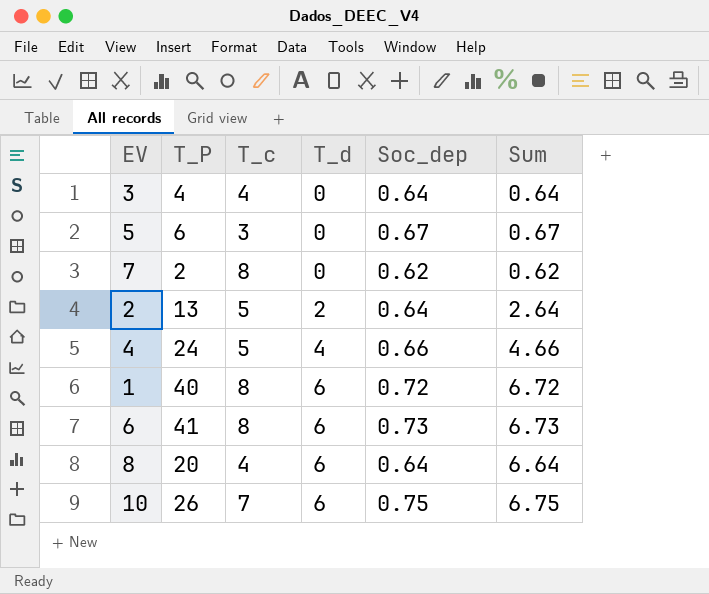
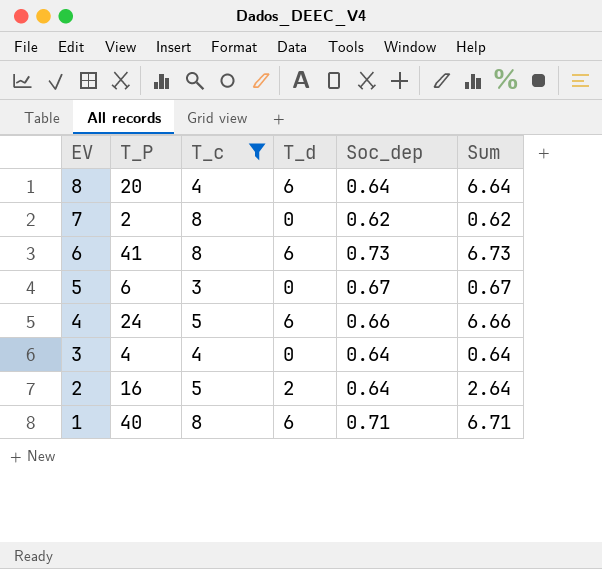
filter: none -> T_c != 7
row order: T_d ascending -> EV descending
4 | T_d: 4 -> 6
4 | Sum: 4.66 -> 6.66
2 | T_P: 13 -> 16
1 | Soc_dep: 0.72 -> 0.71
1 | Sum: 6.72 -> 6.71

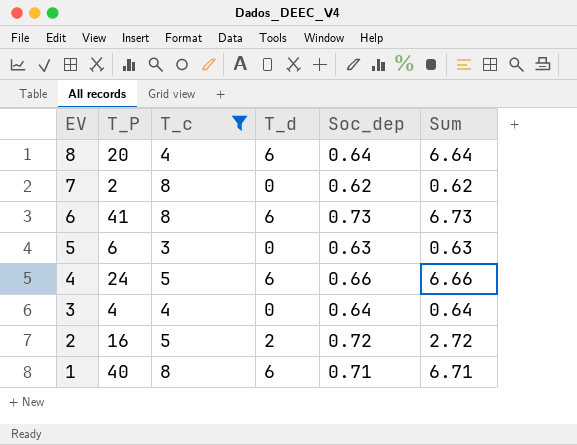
5 | Soc_dep: 0.67 -> 0.63
5 | Sum: 0.67 -> 0.63
2 | Soc_dep: 0.64 -> 0.72
2 | Sum: 2.64 -> 2.72

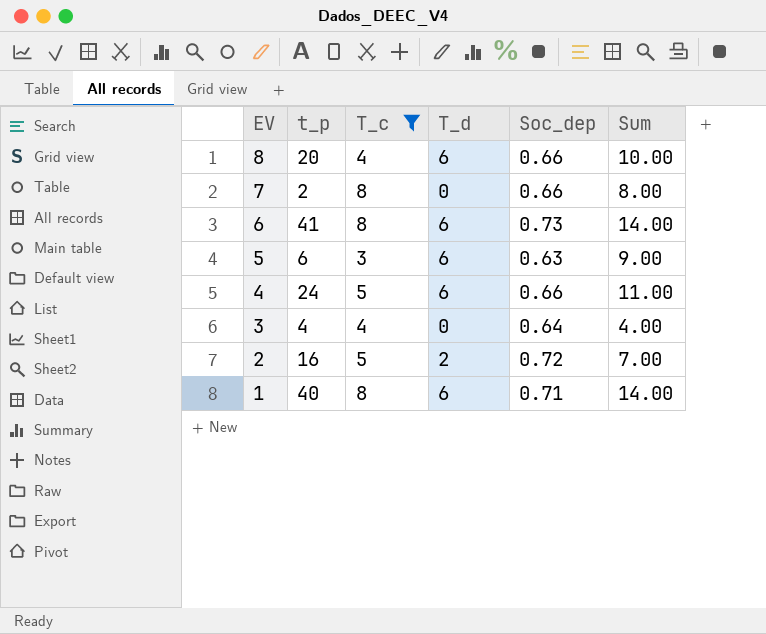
column name: T_P -> t_p
column Sum | formula: [T_d] + [Soc_dep] -> [T_c] + [T_d]
8 | Soc_dep: 0.64 -> 0.66
7 | Soc_dep: 0.62 -> 0.66
5 | T_d: 0 -> 6

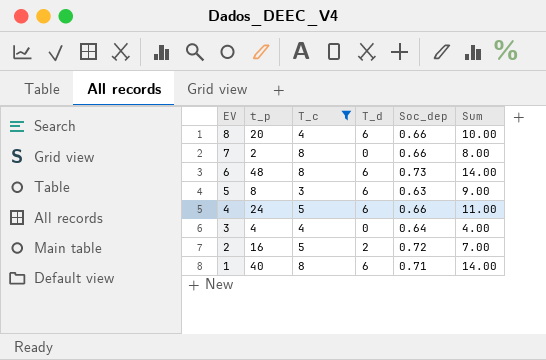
6 | t_p: 41 -> 48
5 | t_p: 6 -> 8

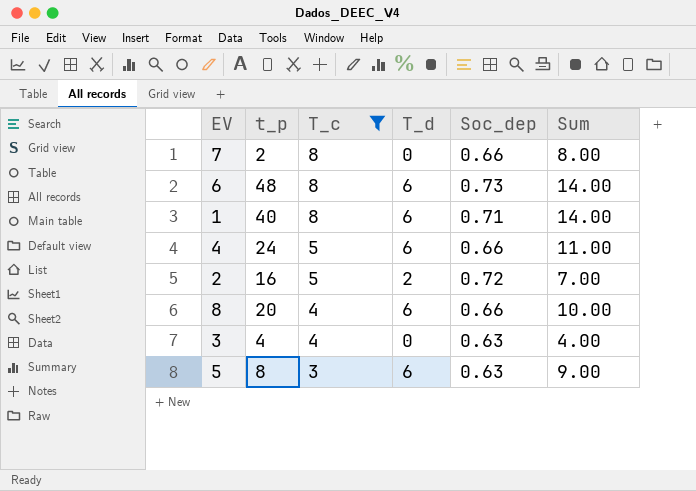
row order: EV descending -> T_c descending
3 | Soc_dep: 0.64 -> 0.63

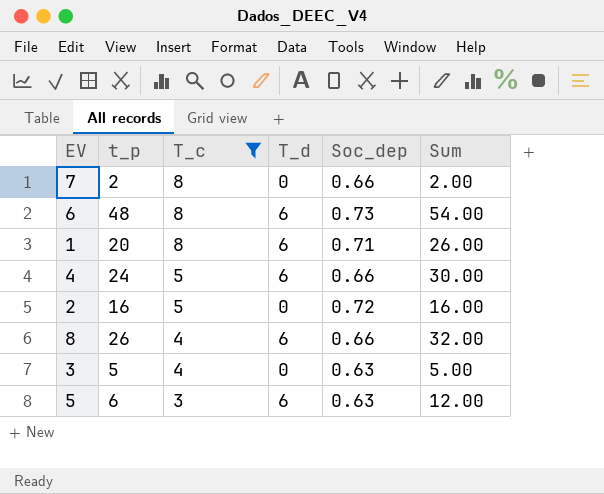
column Sum | formula: [T_c] + [T_d] -> [t_p] + [T_d]
1 | t_p: 40 -> 20
2 | T_d: 2 -> 0
8 | t_p: 20 -> 26
3 | t_p: 4 -> 5
5 | t_p: 8 -> 6

